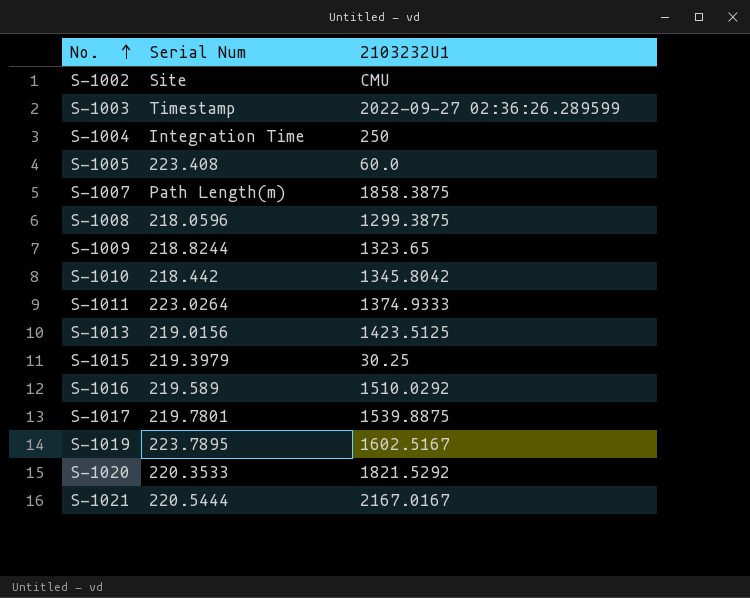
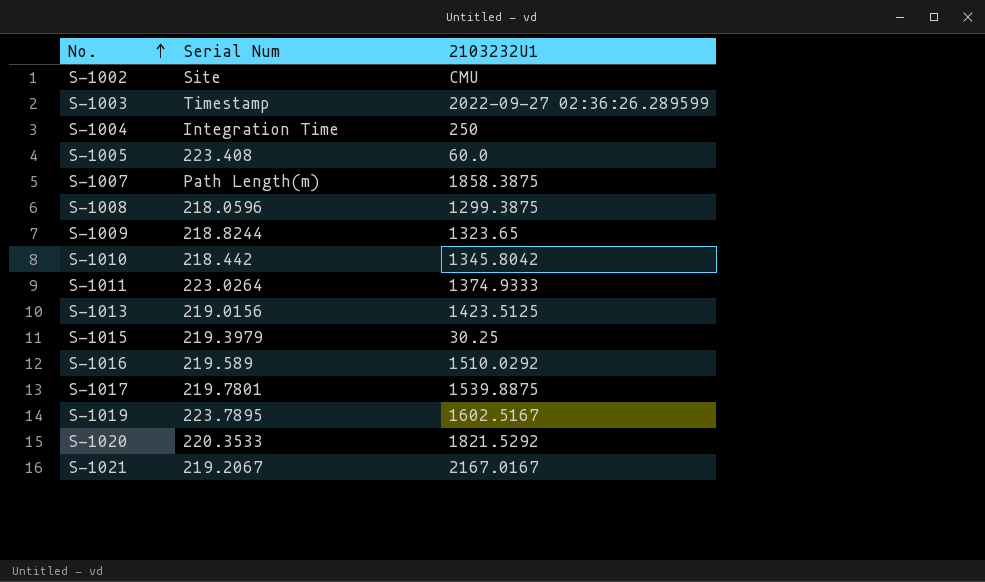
S-1021 | Serial Num: 220.5444 -> 219.2067

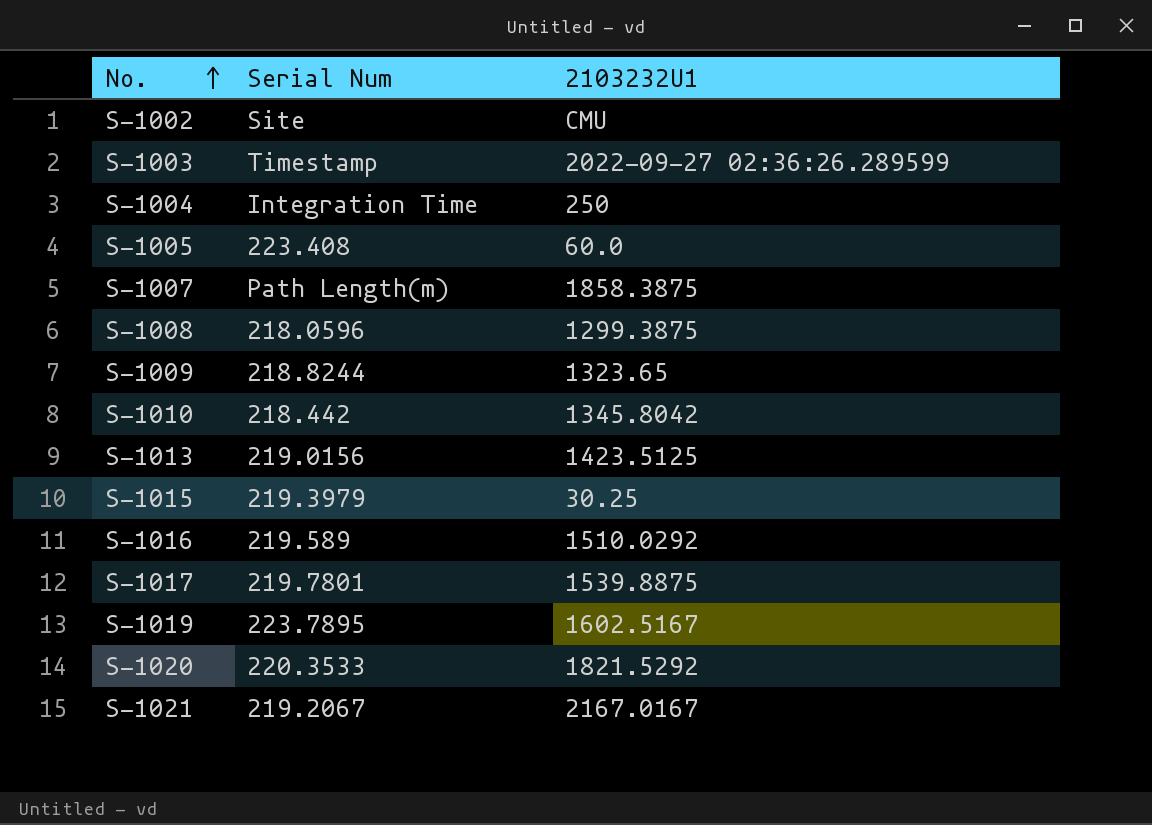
row S-1011: 223.0264 | 1374.9333 -> none

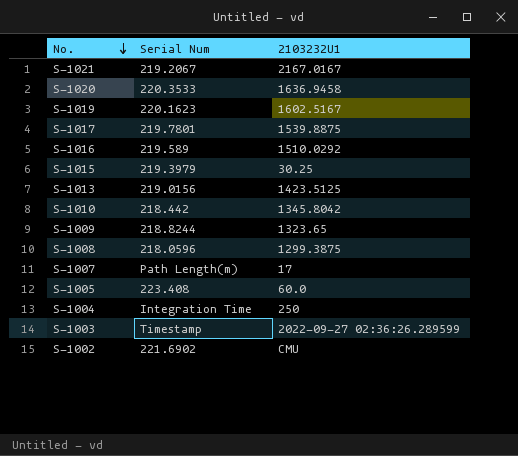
row order: No. ascending -> No. descending
S-1020 | 2103232U1: 1821.5292 -> 1636.9458
S-1019 | Serial Num: 223.7895 -> 220.1623
S-1007 | 2103232U1: 1858.3875 -> 17
S-1002 | Serial Num: Site -> 221.6902

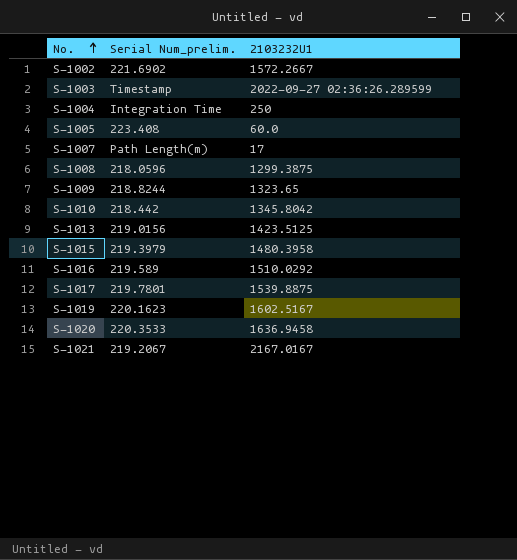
row order: No. descending -> No. ascending
column name: Serial Num -> Serial Num_prelim.
S-1002 | 2103232U1: CMU -> 1572.2667
S-1015 | 2103232U1: 30.25 -> 1480.3958

